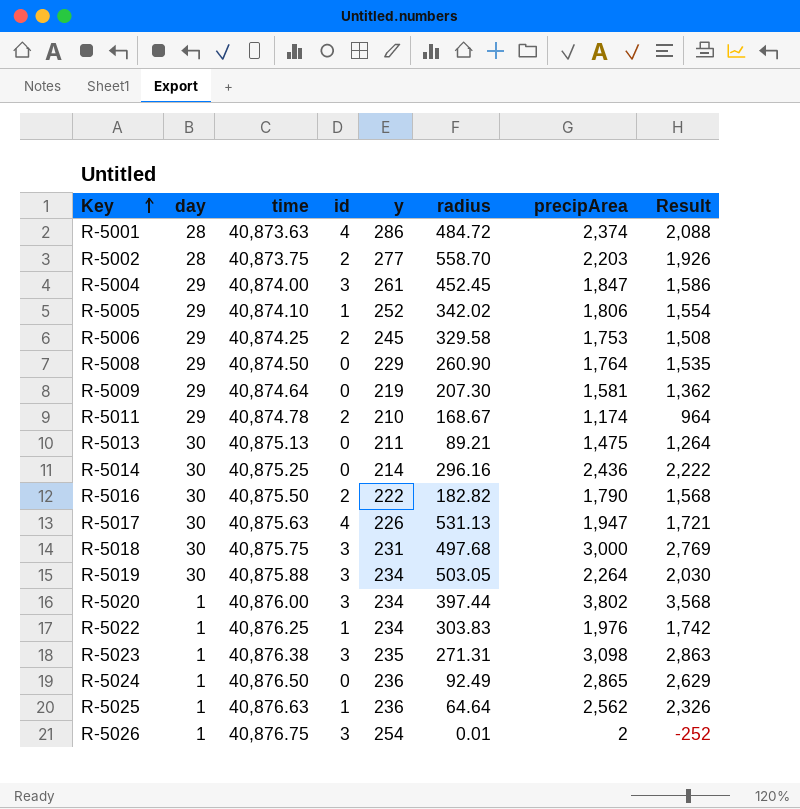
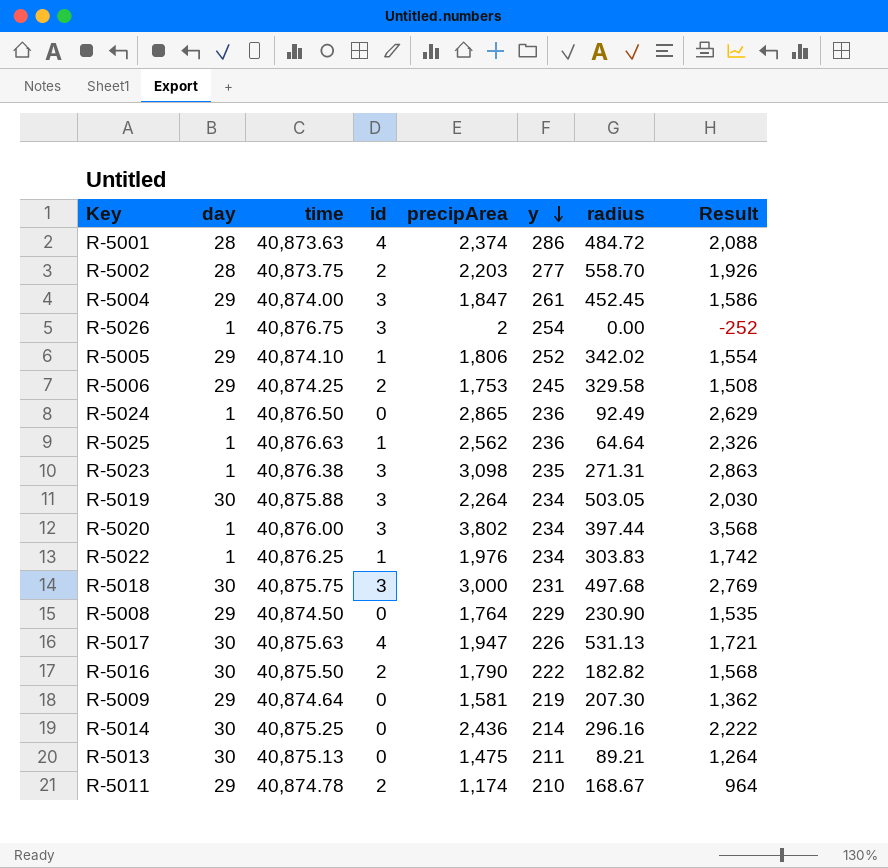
row order: Key ascending -> y descending
column precipArea | position: 7 -> 5
R-5026 | radius: 0.01 -> 0.00
R-5008 | radius: 260.90 -> 230.90

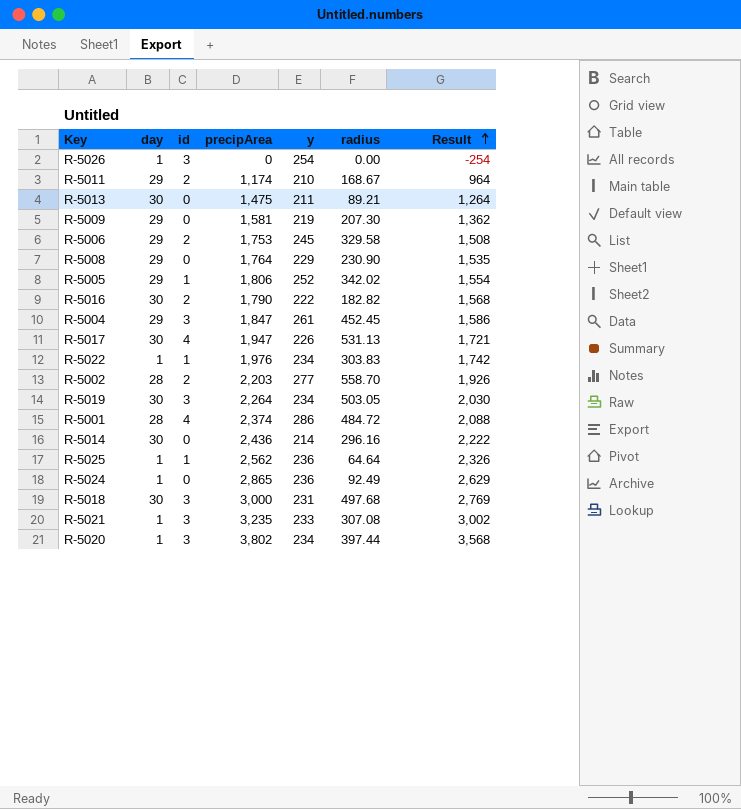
row order: y descending -> Result ascending
column time | position: 3 -> none
row R-5023: 1 | 40,876.38 | 3 | 3,098 | 235 | 271.31 | 2,863 -> none
R-5026 | precipArea: 2 -> 0
R-5026 | Result: -252 -> -254
row R-5021: none -> 1 | 3 | 3,235 | 233 | 307.08 | 3,002

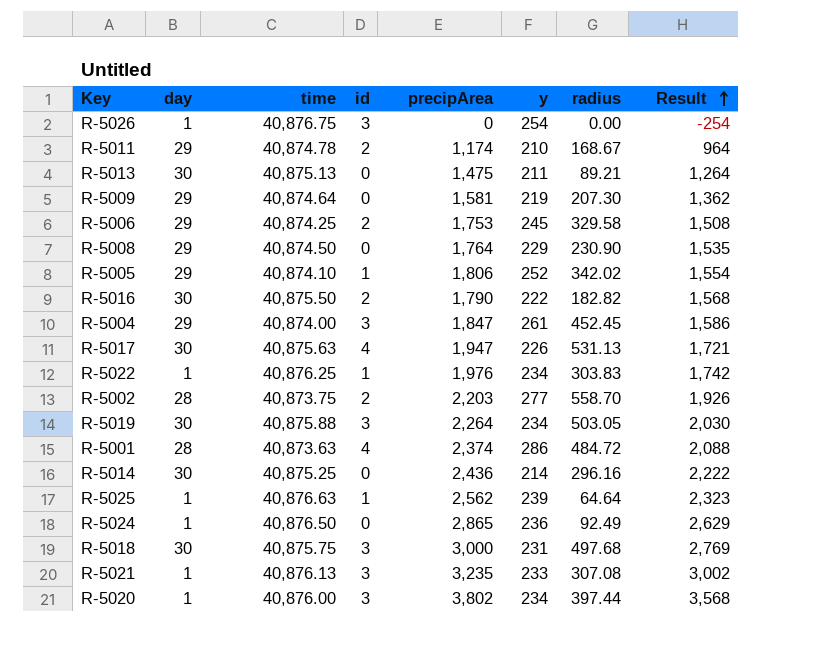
column time | position: none -> 3
R-5025 | y: 236 -> 239
R-5025 | Result: 2,326 -> 2,323

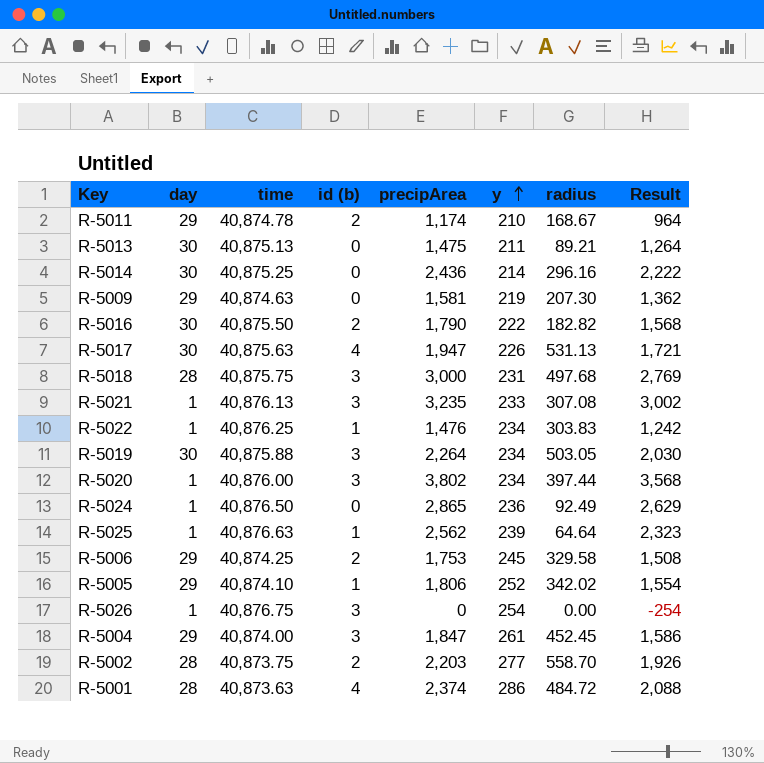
row order: Result ascending -> y ascending
column name: id -> id (b)
row R-5008: 29 | 40,874.50 | 0 | 1,764 | 229 | 230.90 | 1,535 -> none
R-5009 | time: 40,874.64 -> 40,874.63
R-5018 | day: 30 -> 28
R-5022 | precipArea: 1,976 -> 1,476
R-5022 | Result: 1,742 -> 1,242

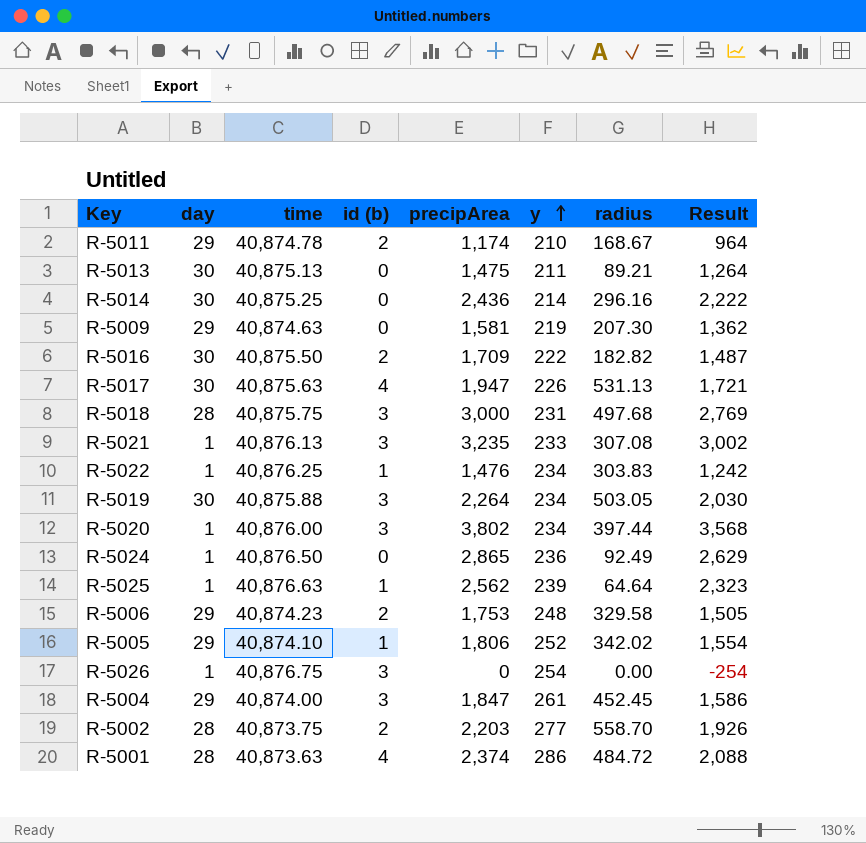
R-5016 | precipArea: 1,790 -> 1,709
R-5016 | Result: 1,568 -> 1,487
R-5006 | time: 40,874.25 -> 40,874.23
R-5006 | y: 245 -> 248
R-5006 | Result: 1,508 -> 1,505

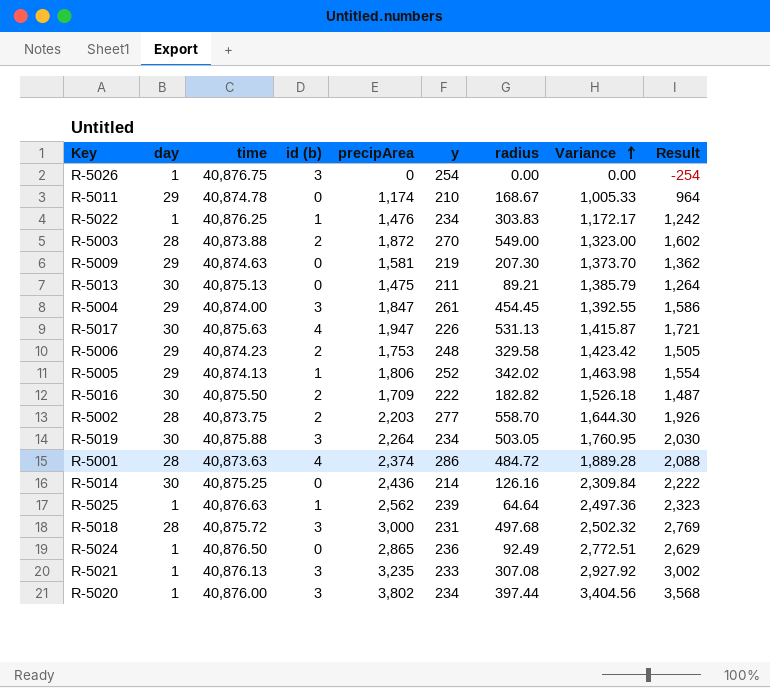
row order: y ascending -> Variance ascending
column Variance | formula: none -> [precipArea] - [radius]
R-5011 | id (b): 2 -> 0
row R-5003: none -> 28 | 40,873.88 | 2 | 1,872 | 270 | 549.00 | 1,323.00 | 1,602
R-5004 | radius: 452.45 -> 454.45
R-5005 | time: 40,874.10 -> 40,874.13
R-5014 | radius: 296.16 -> 126.16
R-5018 | time: 40,875.75 -> 40,875.72

